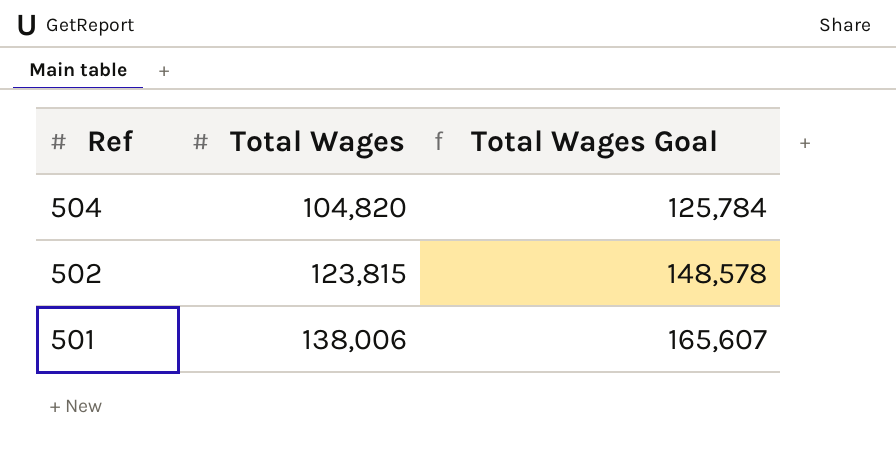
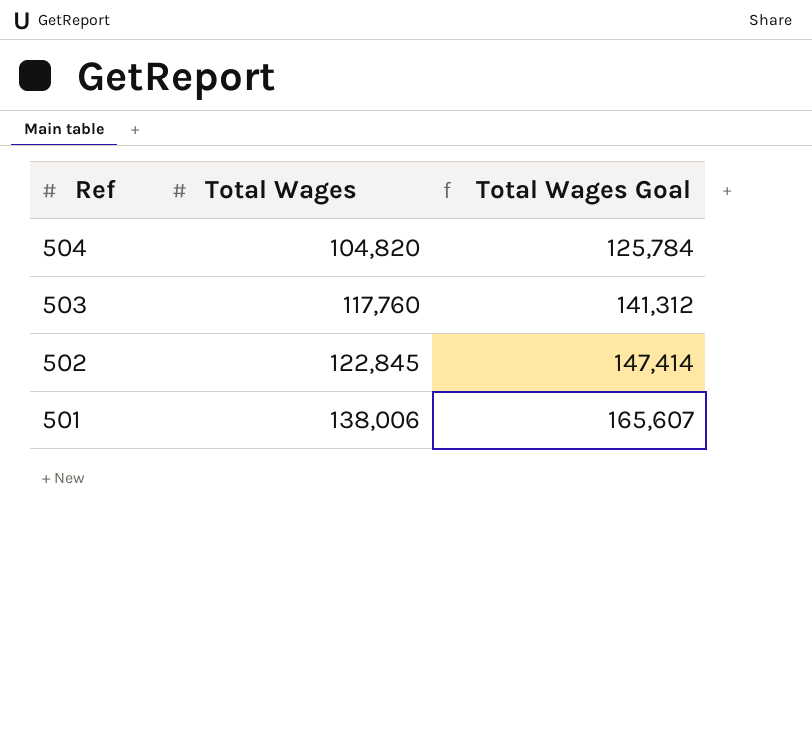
row 503: none -> 117,760 | 141,312
502 | Total Wages: 123,815 -> 122,845
502 | Total Wages Goal: 148,578 -> 147,414

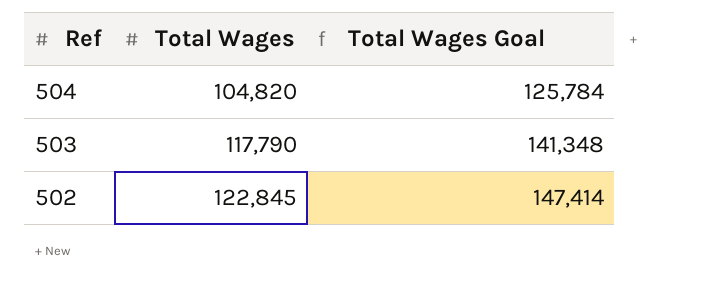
row 501: 138,006 | 165,607 -> none
503 | Total Wages: 117,760 -> 117,790
503 | Total Wages Goal: 141,312 -> 141,348

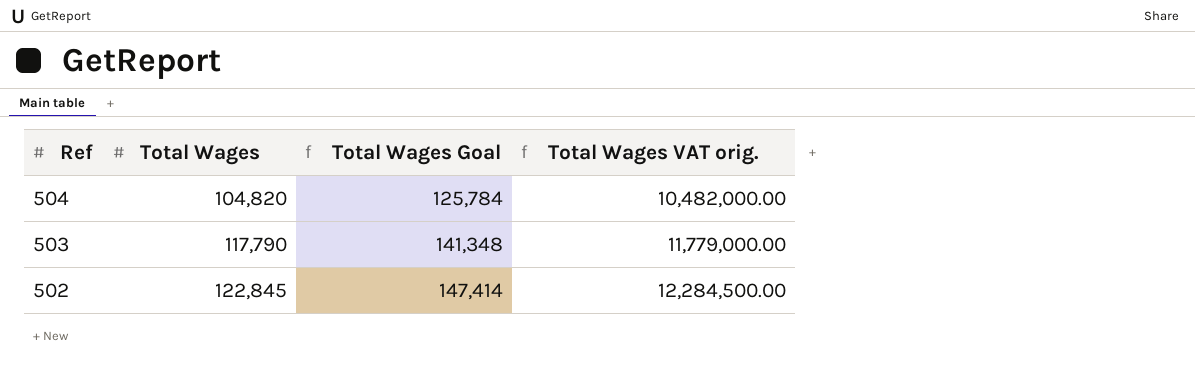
column Total Wages VAT orig. | formula: none -> [Total Wages] * 100

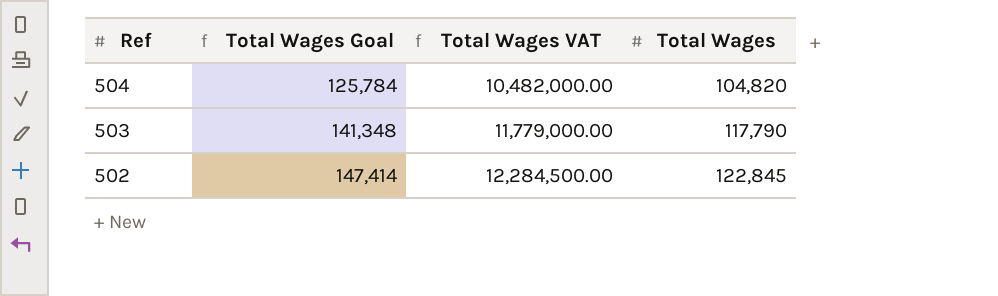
column name: Total Wages VAT orig. -> Total Wages VAT
column Total Wages | position: 2 -> 4

